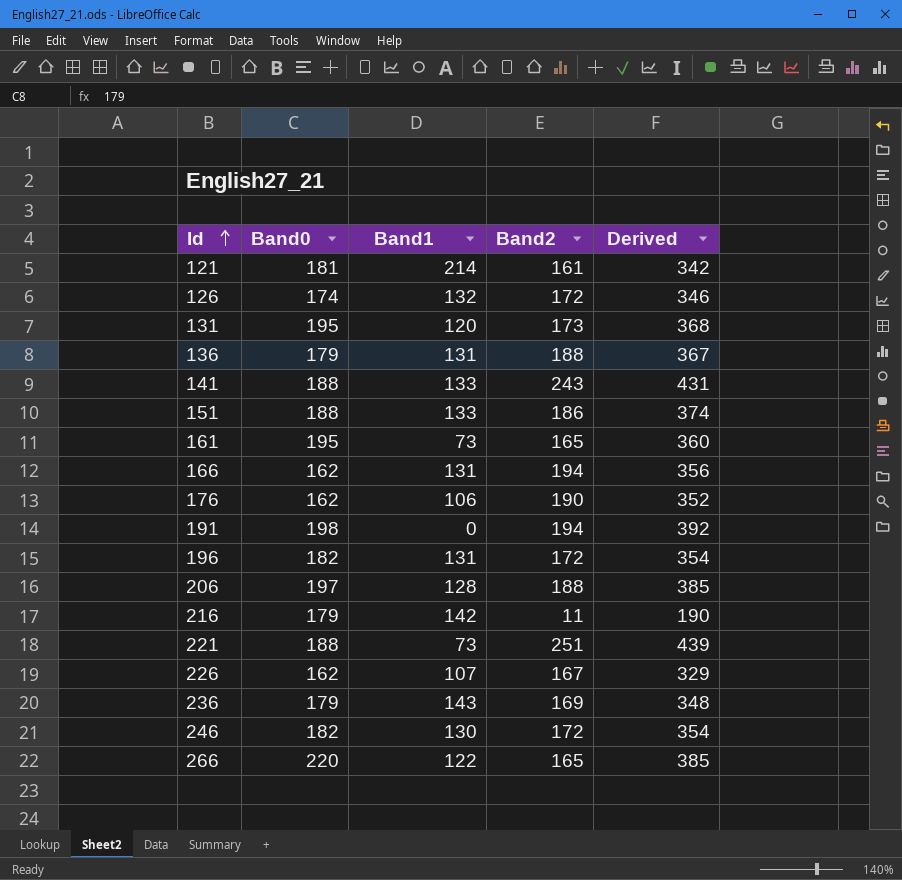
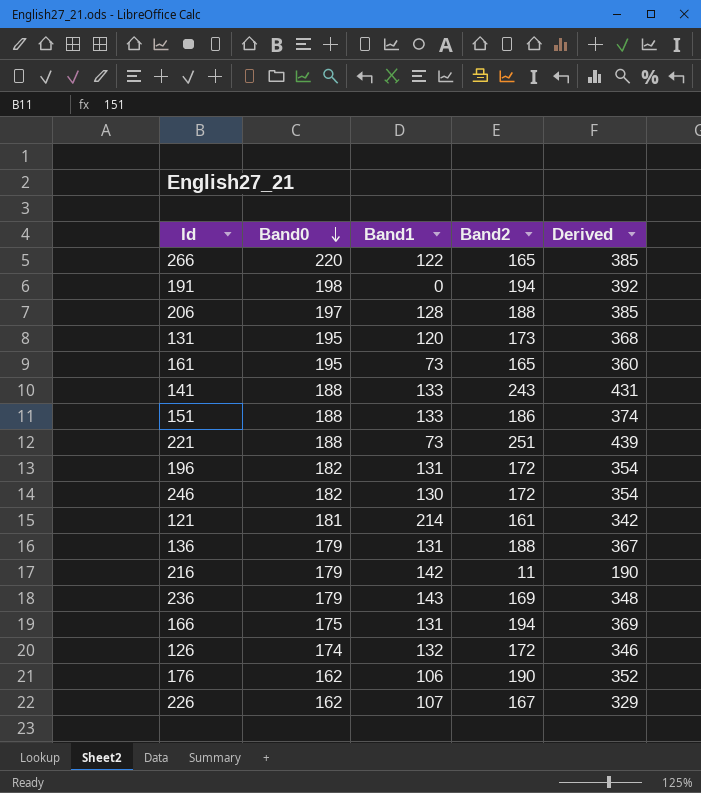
row order: Id ascending -> Band0 descending
166 | Band0: 162 -> 175
166 | Derived: 356 -> 369

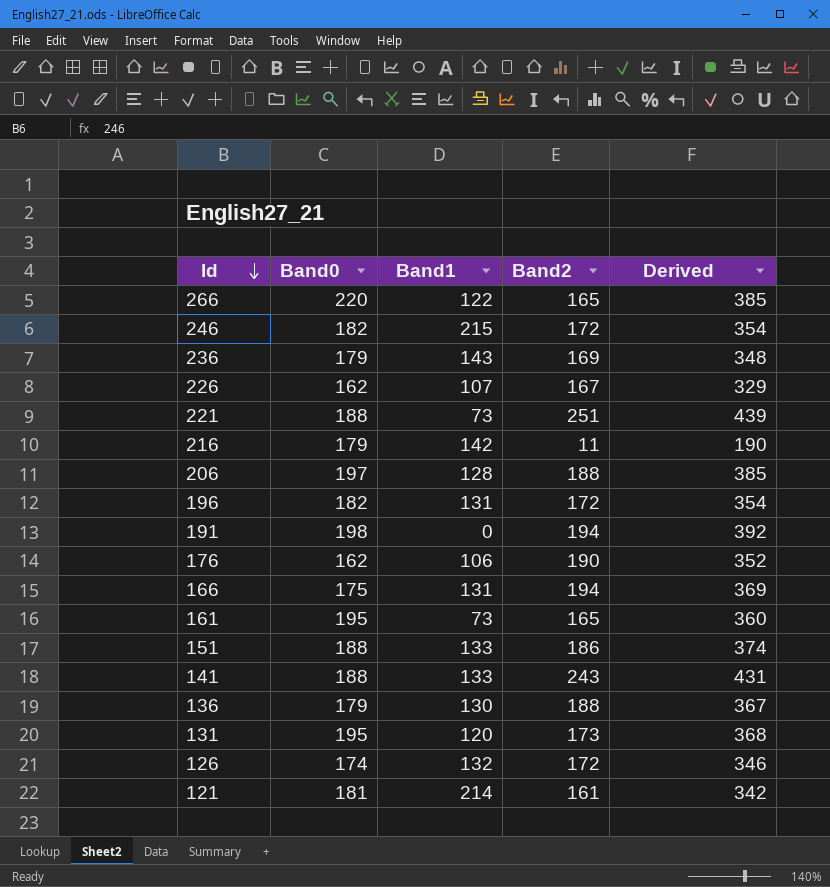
row order: Band0 descending -> Id descending
246 | Band1: 130 -> 215
136 | Band1: 131 -> 130

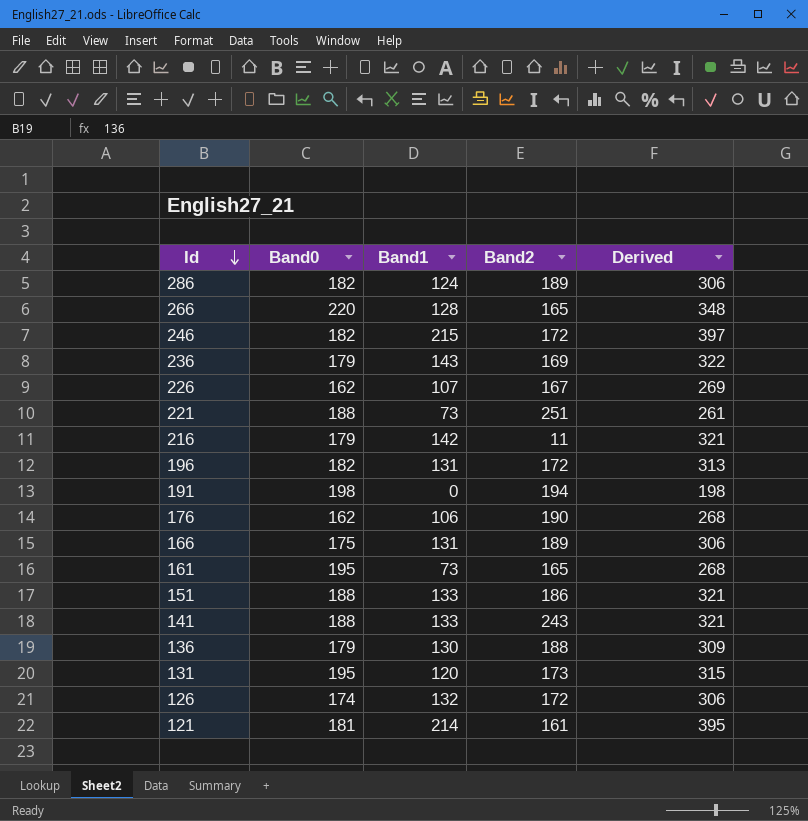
column Derived | formula: [Band0] + [Band2] -> [Band0] + [Band1]
row 206: 197 | 128 | 188 | 385 -> none
row 286: none -> 182 | 124 | 189 | 306
266 | Band1: 122 -> 128
166 | Band2: 194 -> 189

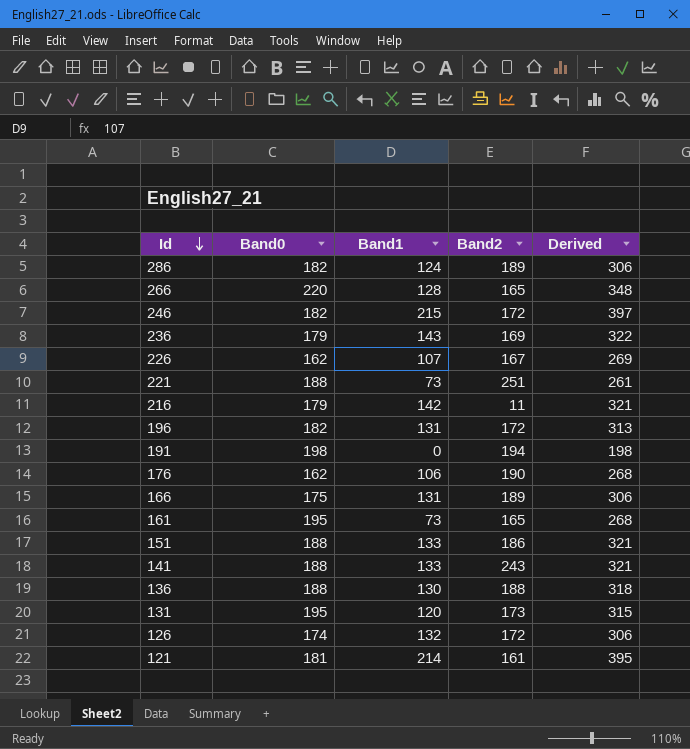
136 | Band0: 179 -> 188
136 | Derived: 309 -> 318

